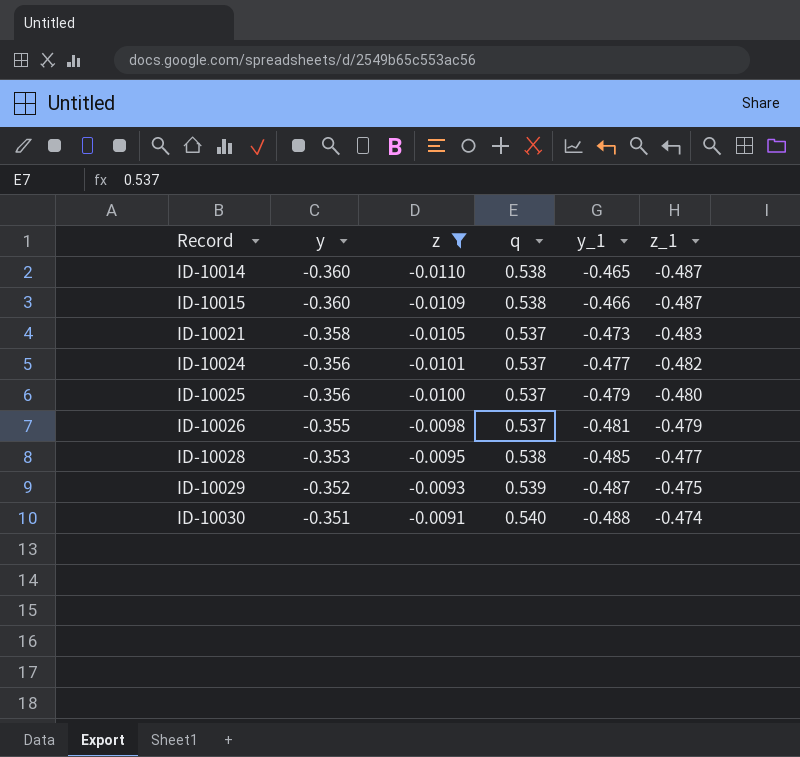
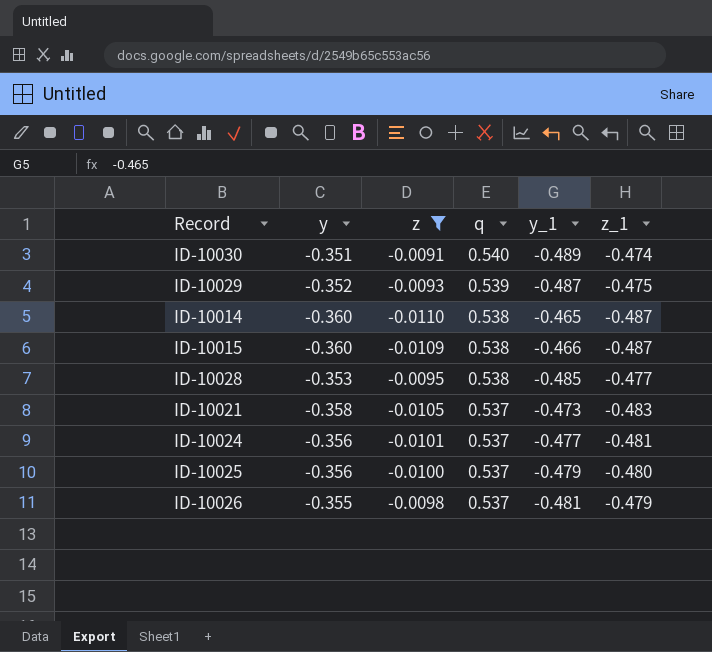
row order: Record ascending -> q descending
ID-10030 | y_1: -0.488 -> -0.489
ID-10024 | z_1: -0.482 -> -0.481

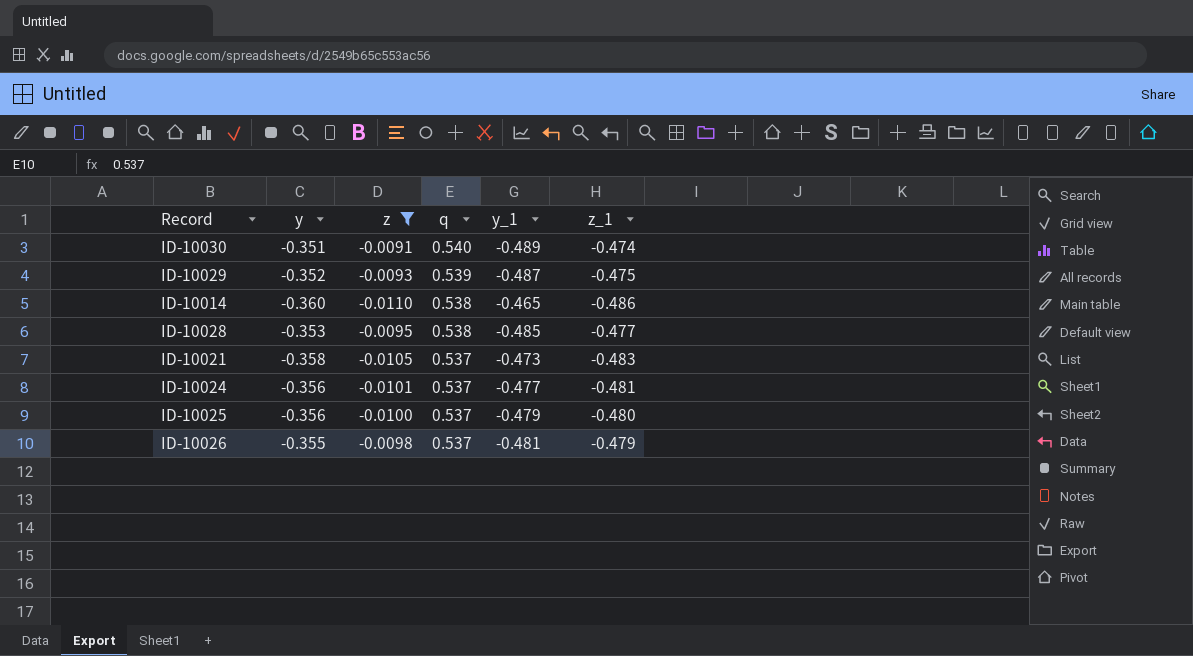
row ID-10015: -0.360 | -0.0109 | 0.538 | -0.466 | -0.487 -> none
ID-10014 | z_1: -0.487 -> -0.486

